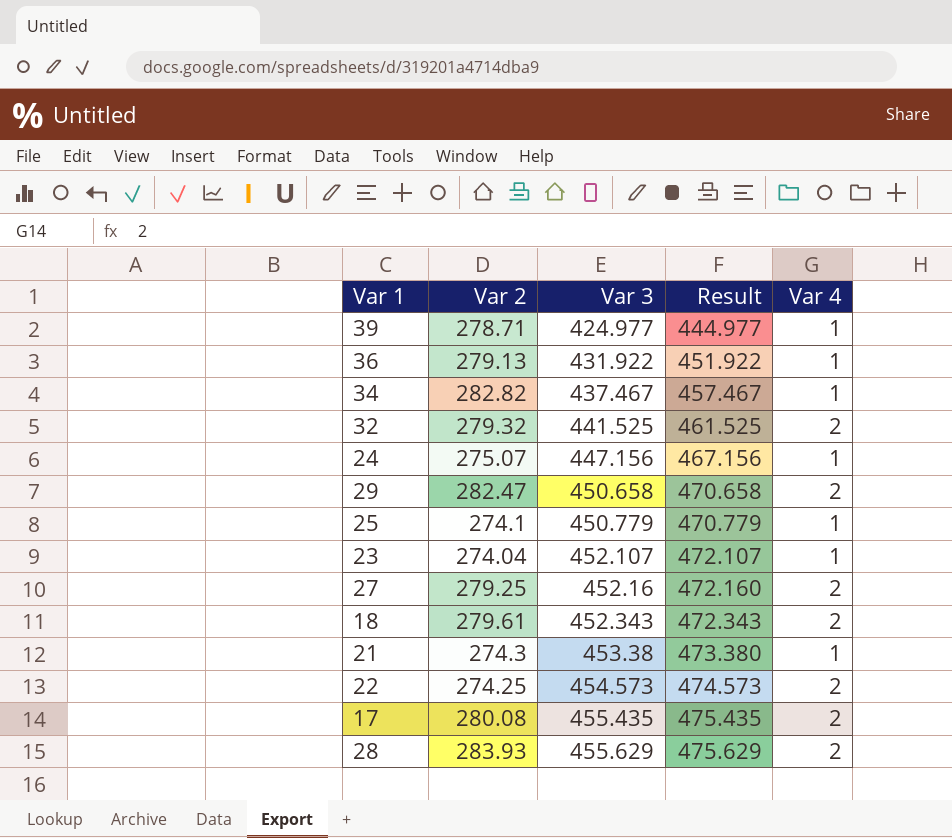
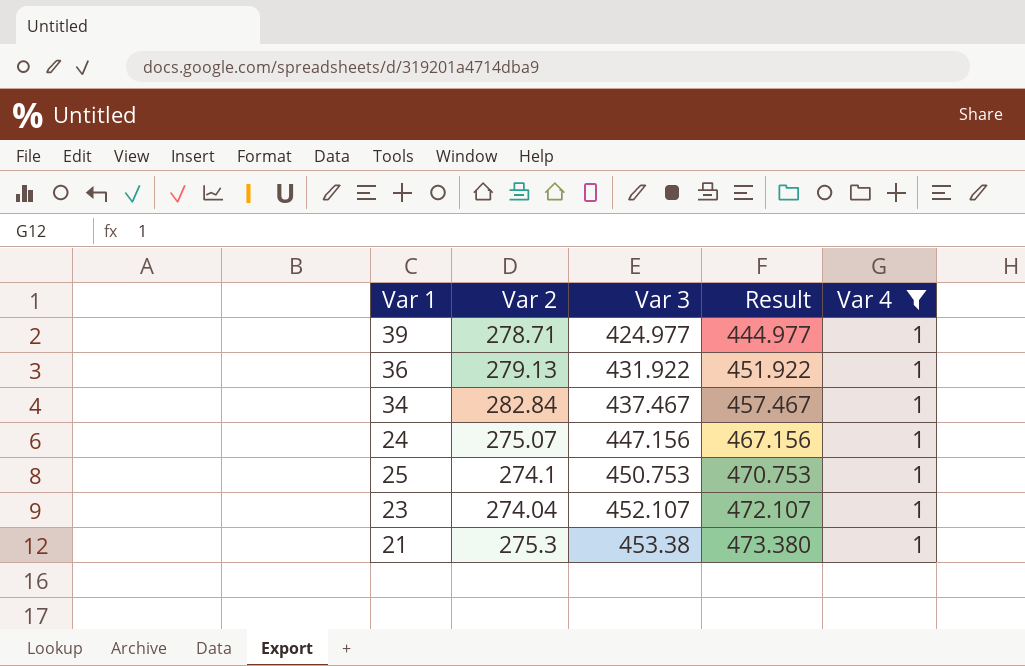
filter: none -> Var 4 = 1
34 | Var 2: 282.82 -> 282.84
25 | Var 3: 450.779 -> 450.753
25 | Result: 470.779 -> 470.753
21 | Var 2: 274.3 -> 275.3

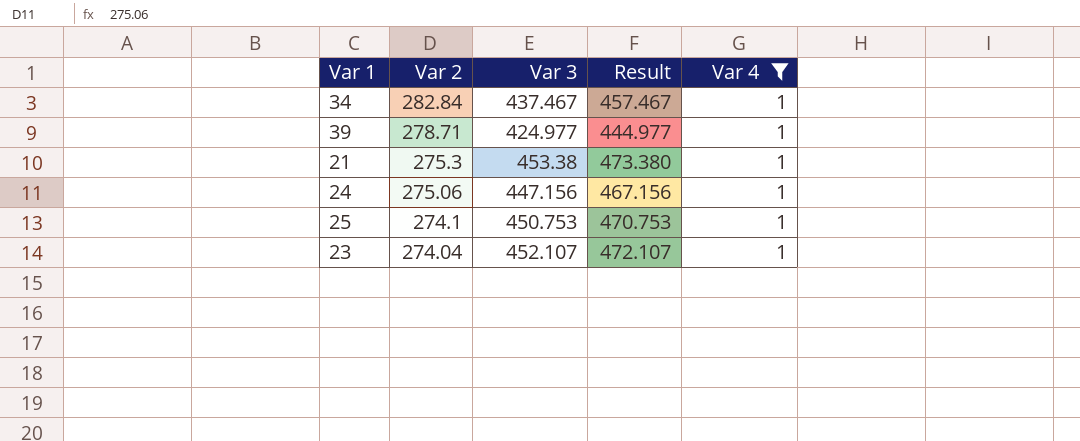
row order: Var 3 ascending -> Var 2 descending
row 36: 279.13 | 431.922 | 451.922 | 1 -> none
24 | Var 2: 275.07 -> 275.06

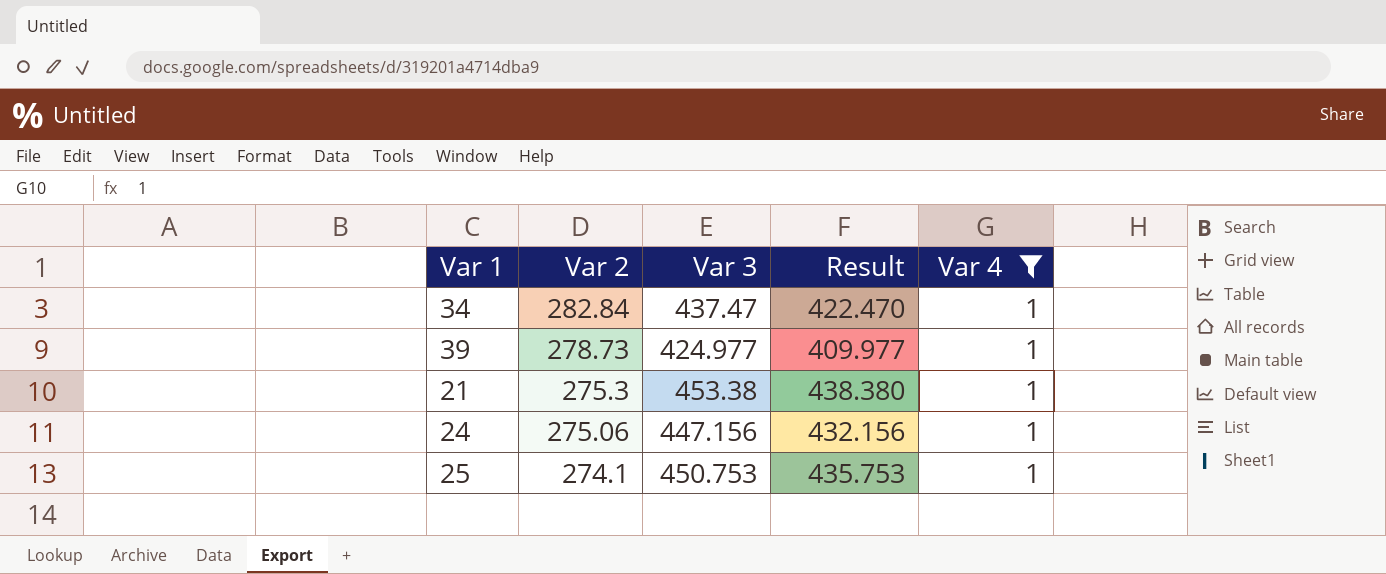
column Result | formula: [Var 3] + 20 -> [Var 3] - 15
row 23: 274.04 | 452.107 | 472.107 | 1 -> none
34 | Var 3: 437.467 -> 437.47
39 | Var 2: 278.71 -> 278.73

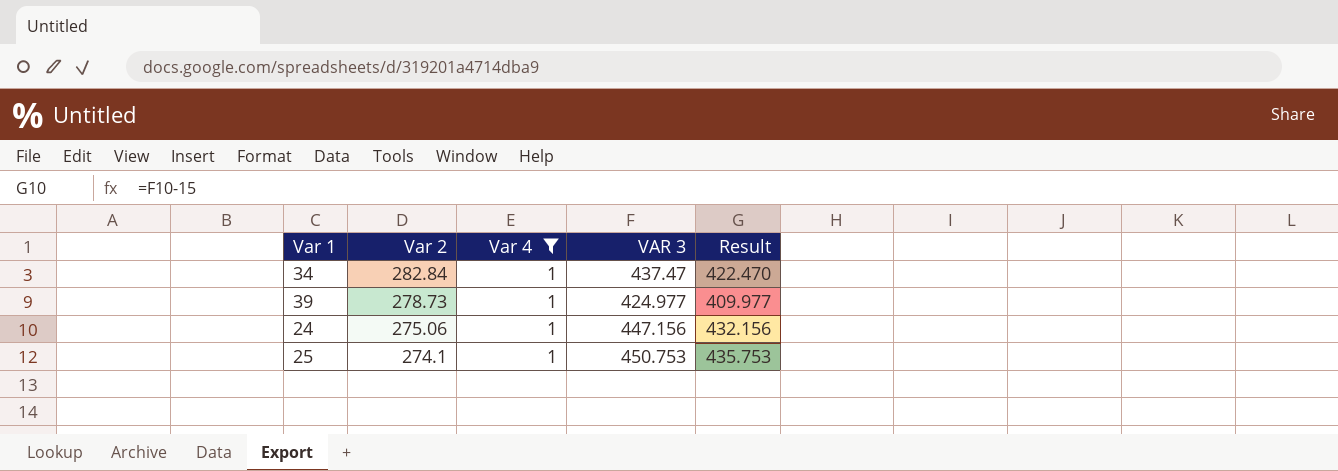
column Var 4 | position: 5 -> 3
column name: Var 3 -> VAR 3
row 21: 275.3 | 453.38 | 438.380 | 1 -> none

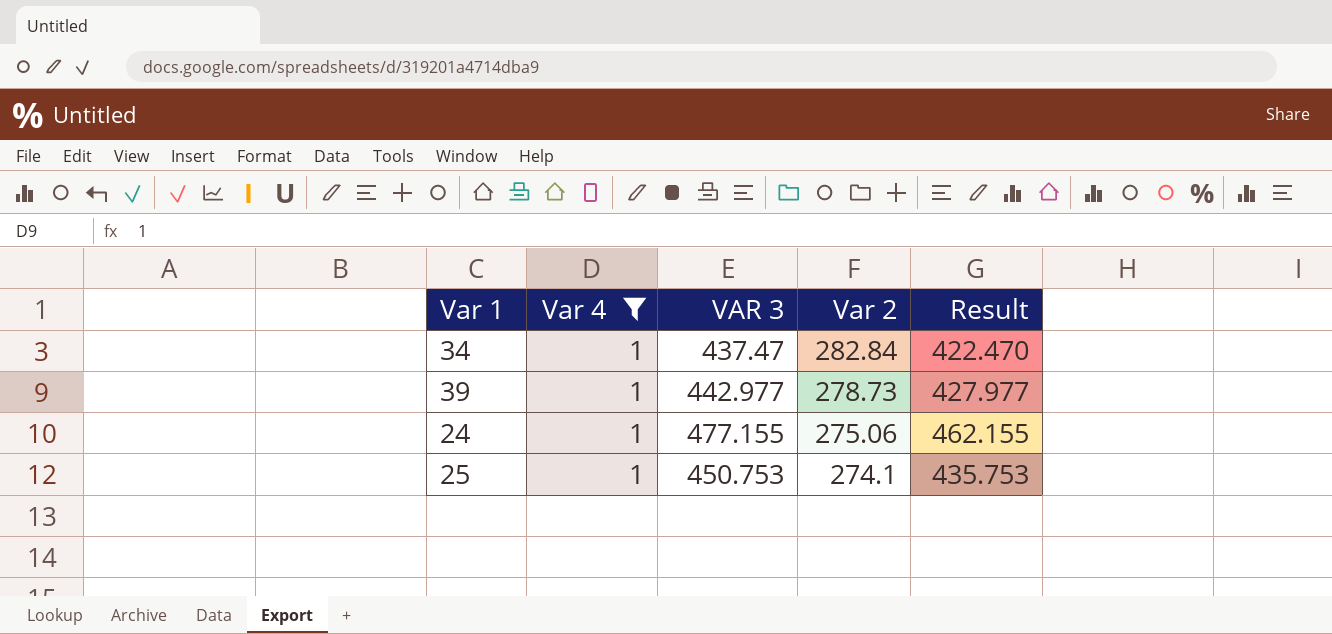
column Var 2 | position: 2 -> 4
39 | VAR 3: 424.977 -> 442.977
39 | Result: 409.977 -> 427.977
24 | VAR 3: 447.156 -> 477.155
24 | Result: 432.156 -> 462.155

